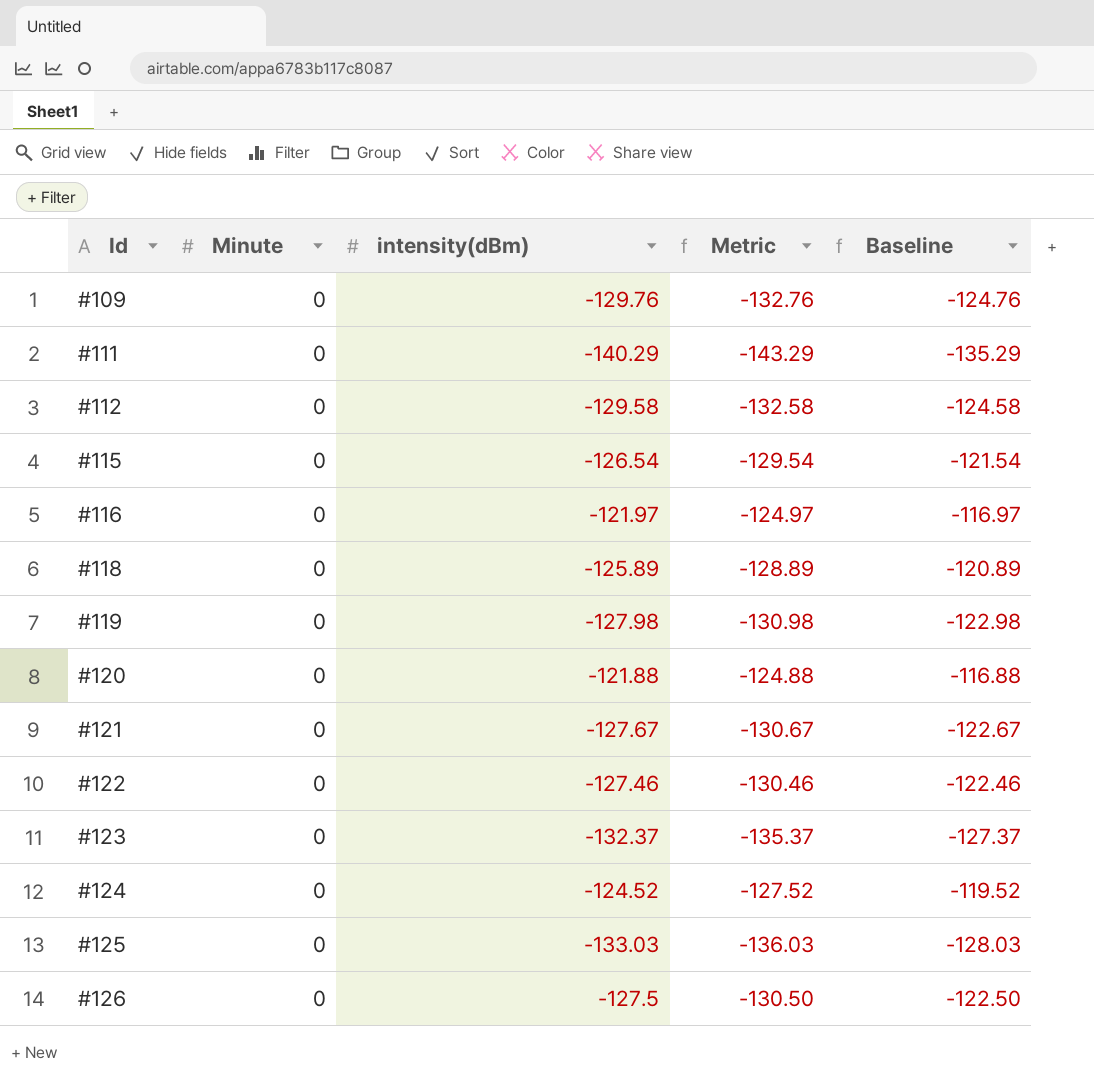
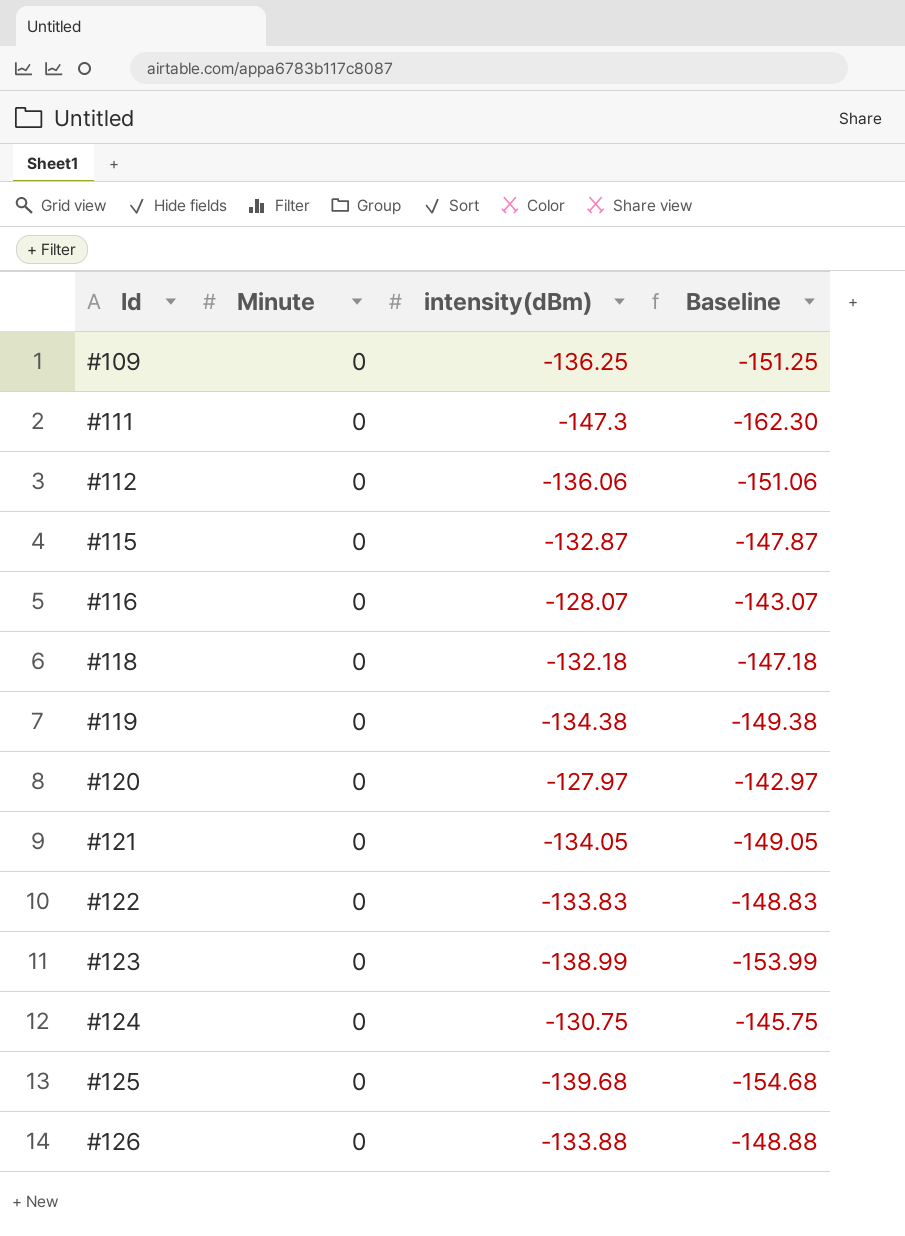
column Metric | formula: [intensity(dBm)] - 3 -> none
column Baseline | formula: [intensity(dBm)] + 5 -> [intensity(dBm)] - 15
#109 | intensity(dBm): -129.76 -> -136.25
#111 | intensity(dBm): -140.29 -> -147.3
#112 | intensity(dBm): -129.58 -> -136.06
#115 | intensity(dBm): -126.54 -> -132.87
#116 | intensity(dBm): -121.97 -> -128.07
#118 | intensity(dBm): -125.89 -> -132.18
#119 | intensity(dBm): -127.98 -> -134.38
#120 | intensity(dBm): -121.88 -> -127.97
#121 | intensity(dBm): -127.67 -> -134.05
#122 | intensity(dBm): -127.46 -> -133.83
#123 | intensity(dBm): -132.37 -> -138.99
#124 | intensity(dBm): -124.52 -> -130.75
#125 | intensity(dBm): -133.03 -> -139.68
#126 | intensity(dBm): -127.5 -> -133.88

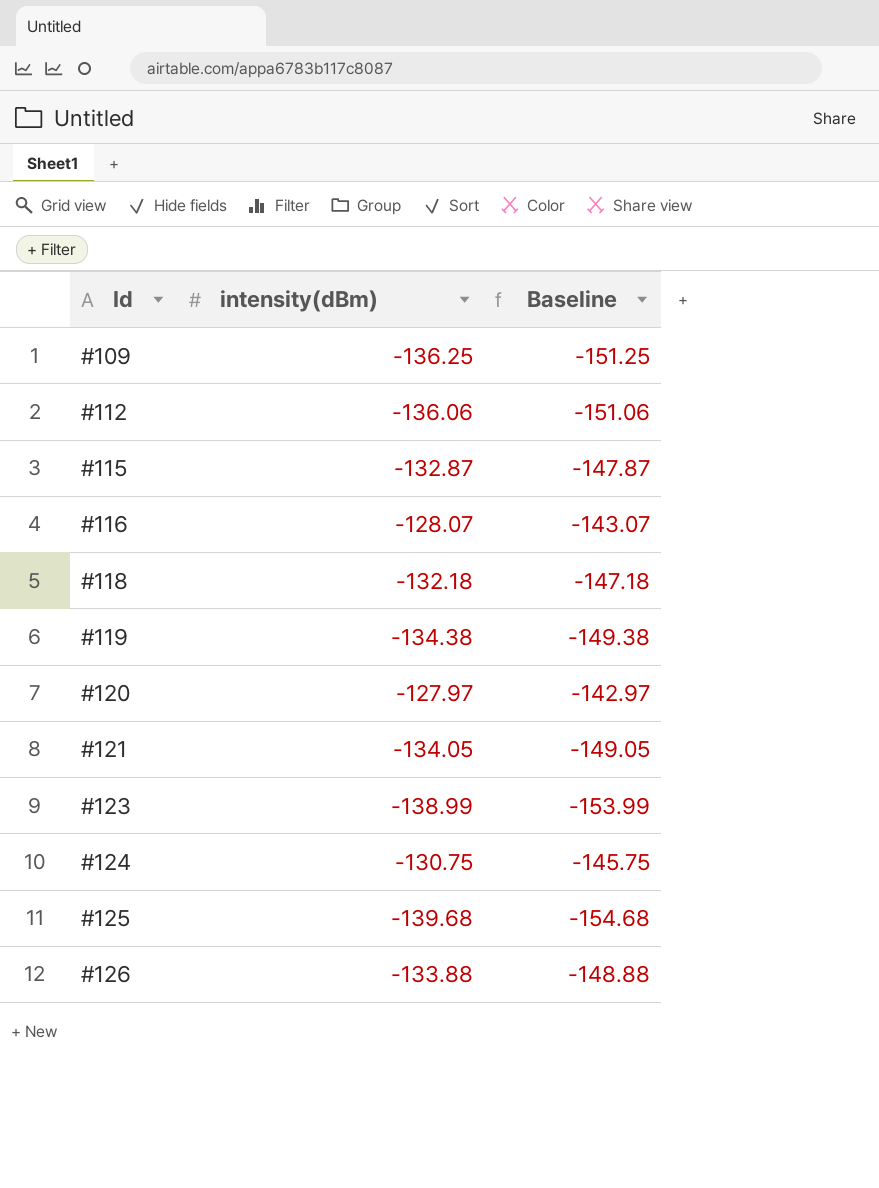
column Minute | position: 2 -> none
row #111: 0 | -147.3 | -162.30 -> none
row #122: 0 | -133.83 | -148.83 -> none

